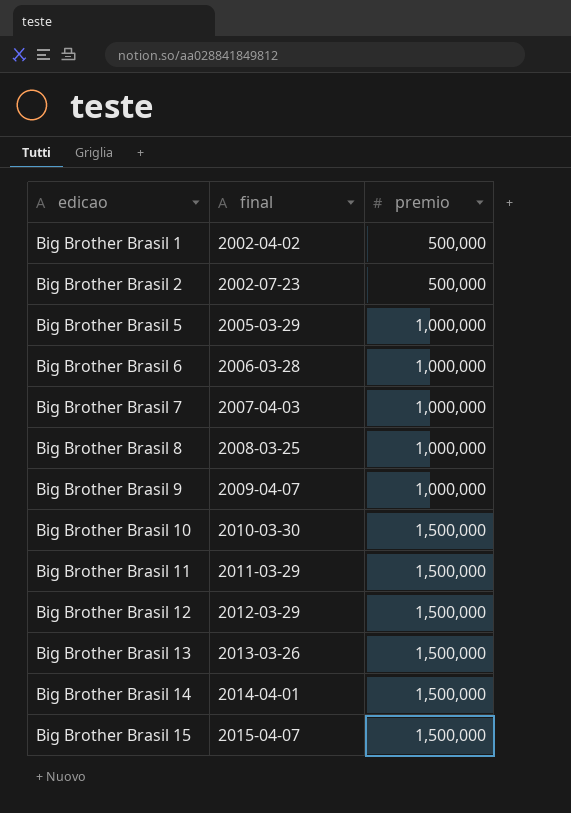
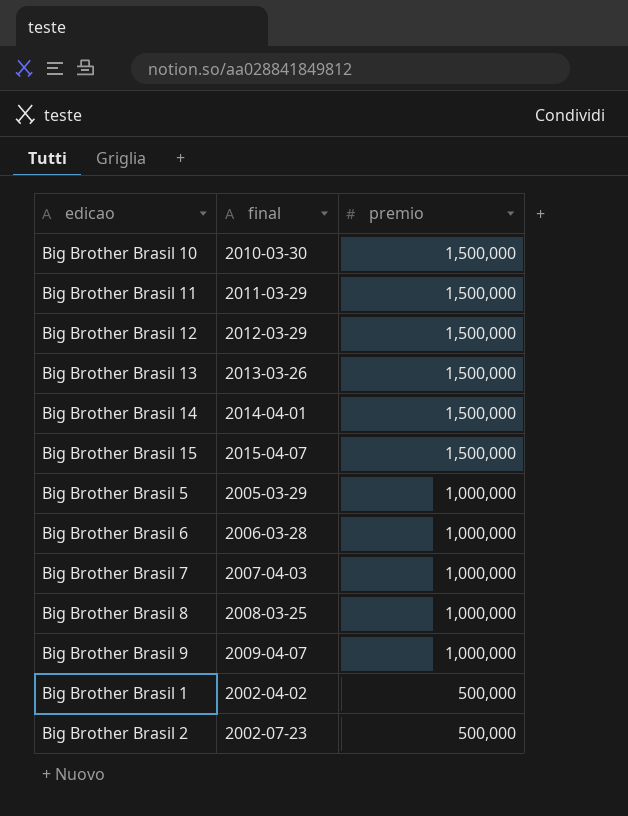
row order: edicao ascending -> premio descending

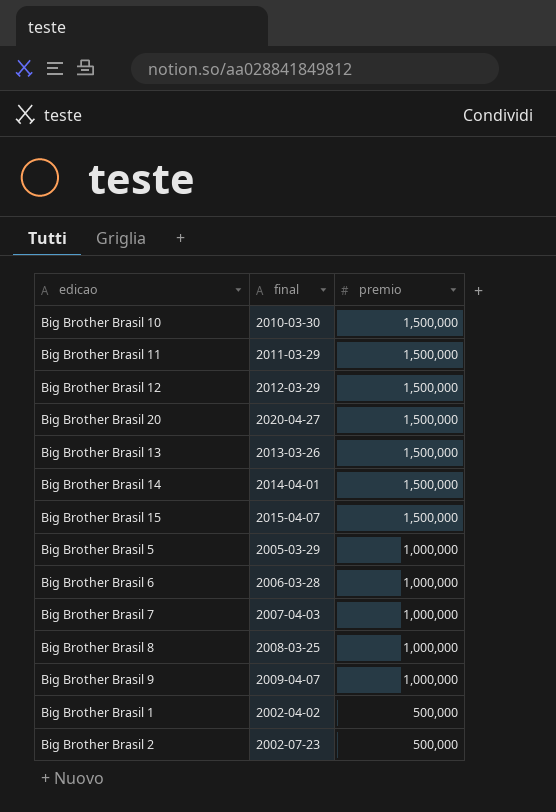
row Big Brother Brasil 20: none -> 2020-04-27 | 1,500,000

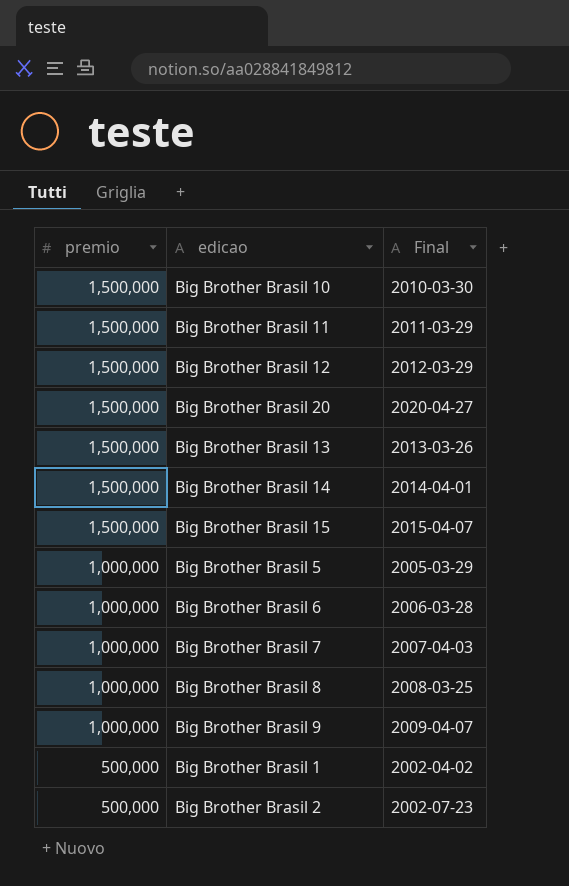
column premio | position: 3 -> 1
column name: final -> Final

